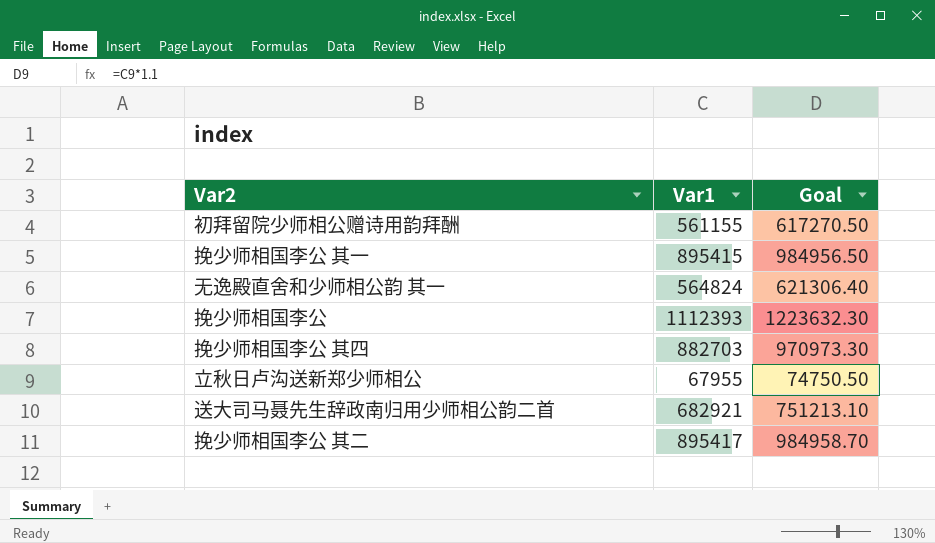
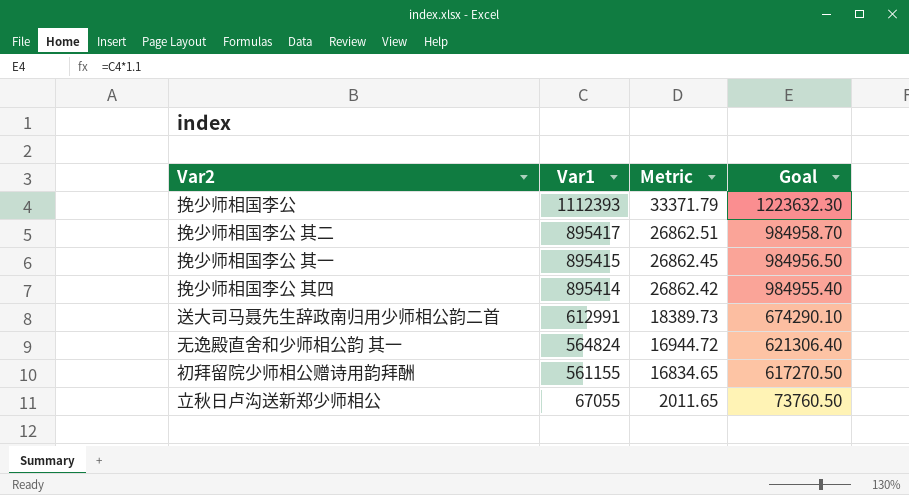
row order: none -> Var1 descending
column Metric | formula: none -> [Var1] * 0.03
挽少师相国李公 其四 | Var1: 882703 -> 895414
挽少师相国李公 其四 | Goal: 970973.30 -> 984955.40
送大司马聂先生辞政南归用少师相公韵二首 | Var1: 682921 -> 612991
送大司马聂先生辞政南归用少师相公韵二首 | Goal: 751213.10 -> 674290.10
立秋日卢沟送新郑少师相公 | Var1: 67955 -> 67055
立秋日卢沟送新郑少师相公 | Goal: 74750.50 -> 73760.50

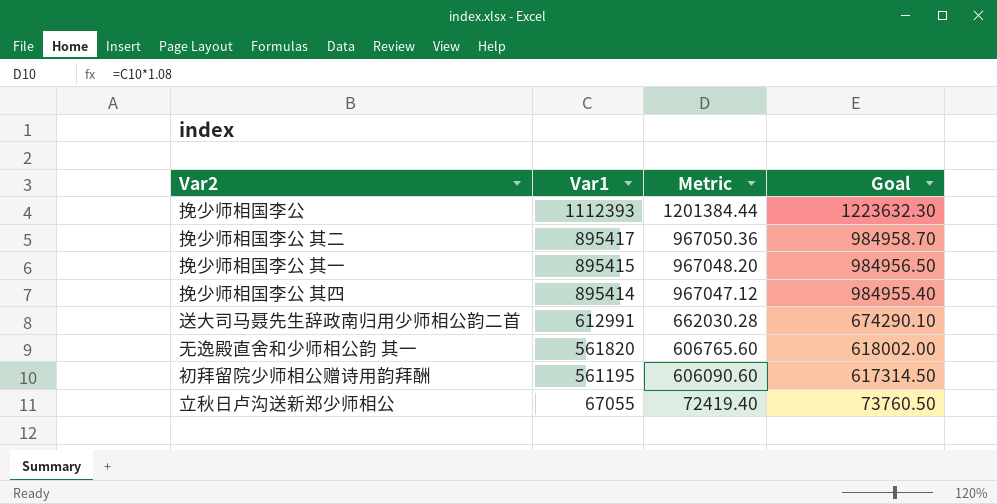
column Metric | formula: [Var1] * 0.03 -> [Var1] * 1.08
无逸殿直舍和少师相公韵 其一 | Var1: 564824 -> 561820
无逸殿直舍和少师相公韵 其一 | Goal: 621306.40 -> 618002.00
初拜留院少师相公赠诗用韵拜酬 | Var1: 561155 -> 561195
初拜留院少师相公赠诗用韵拜酬 | Goal: 617270.50 -> 617314.50

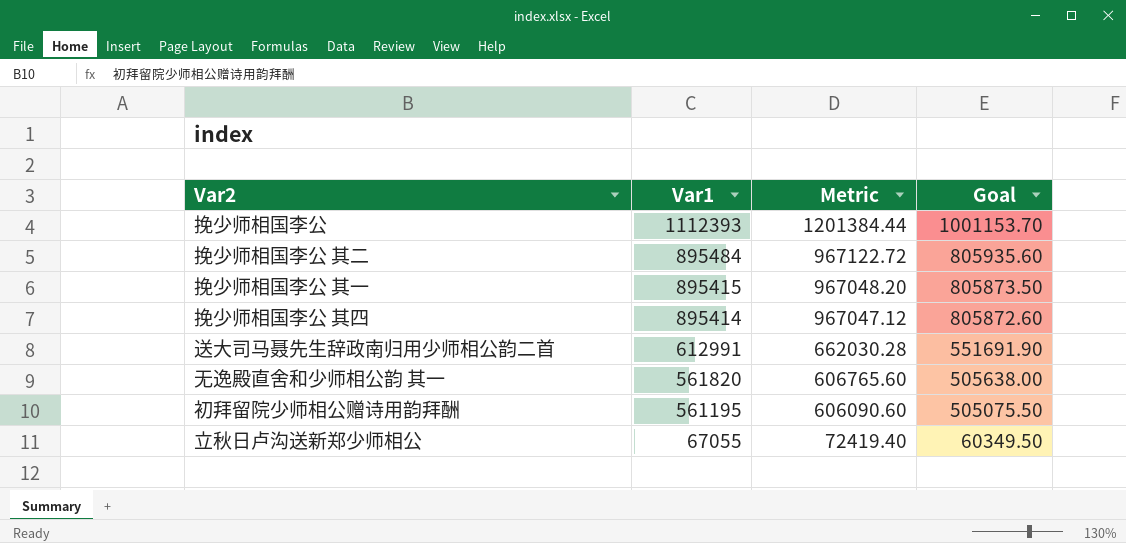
column Goal | formula: [Var1] * 1.1 -> [Var1] * 0.9
挽少师相国李公 其二 | Var1: 895417 -> 895484
挽少师相国李公 其二 | Metric: 967050.36 -> 967122.72

